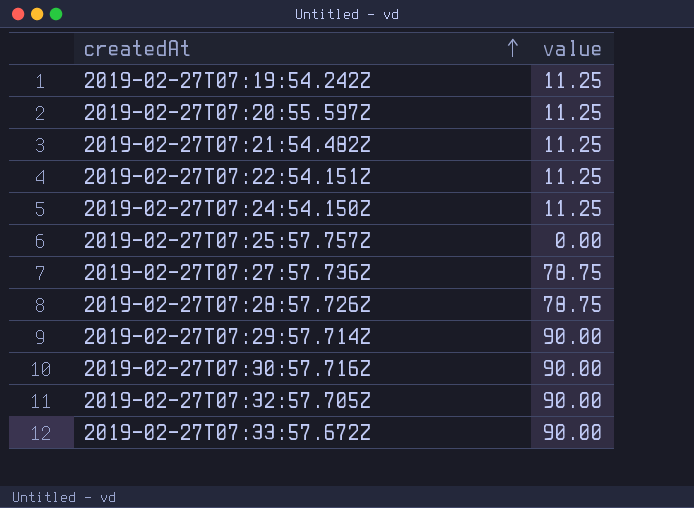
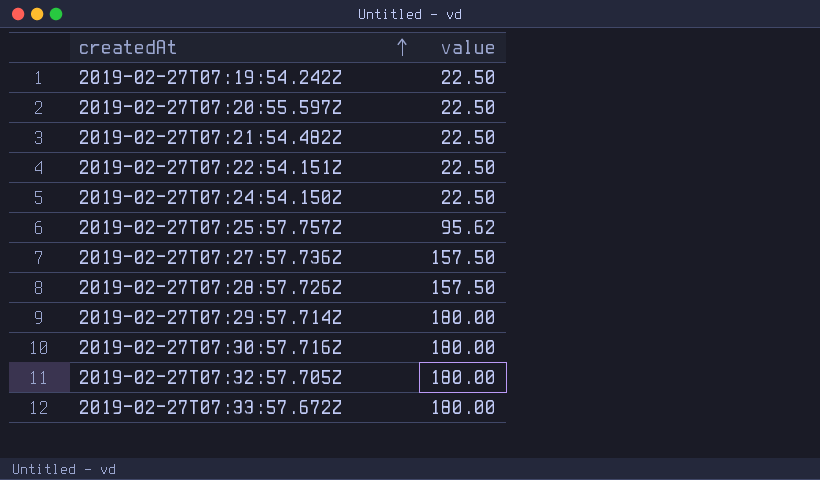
2019-02-27T07:19:54.242Z | value: 11.25 -> 22.50
2019-02-27T07:20:55.597Z | value: 11.25 -> 22.50
2019-02-27T07:21:54.482Z | value: 11.25 -> 22.50
2019-02-27T07:22:54.151Z | value: 11.25 -> 22.50
2019-02-27T07:24:54.150Z | value: 11.25 -> 22.50
2019-02-27T07:25:57.757Z | value: 0.00 -> 95.62
2019-02-27T07:27:57.736Z | value: 78.75 -> 157.50
2019-02-27T07:28:57.726Z | value: 78.75 -> 157.50
2019-02-27T07:29:57.714Z | value: 90.00 -> 180.00
2019-02-27T07:30:57.716Z | value: 90.00 -> 180.00
2019-02-27T07:32:57.705Z | value: 90.00 -> 180.00
2019-02-27T07:33:57.672Z | value: 90.00 -> 180.00

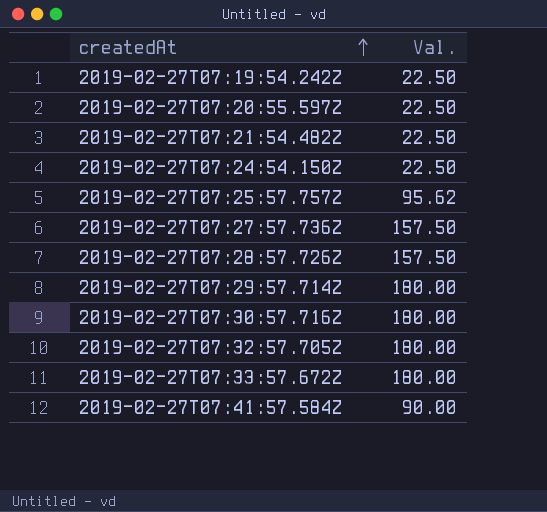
column name: value -> Val.
row 2019-02-27T07:22:54.151Z: 22.50 -> none
row 2019-02-27T07:41:57.584Z: none -> 90.00

